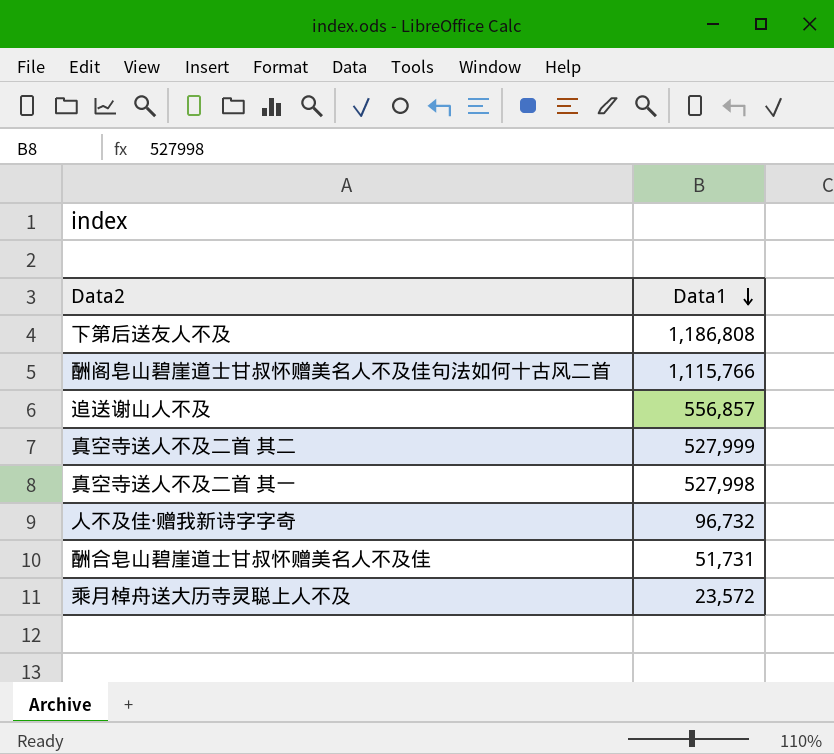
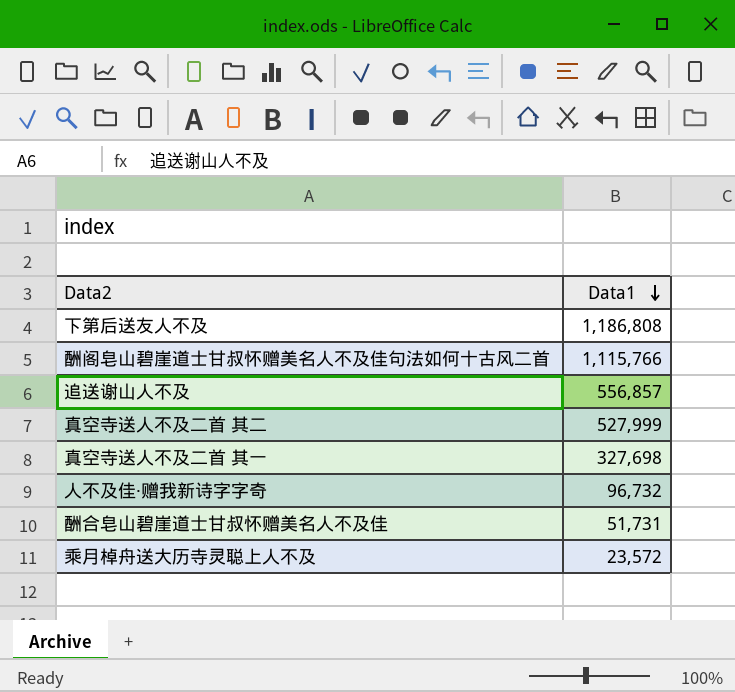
真空寺送人不及二首 其一 | Data1: 527,998 -> 327,698

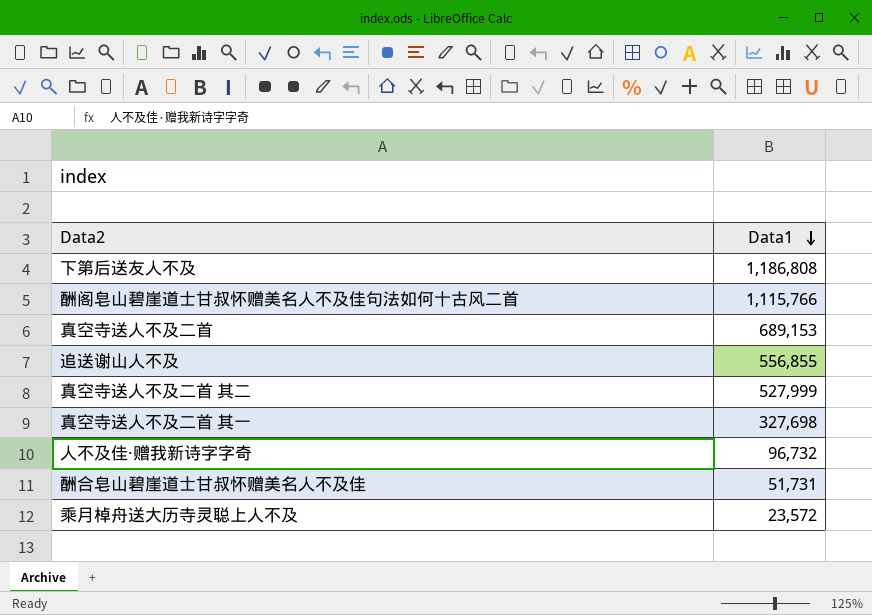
row 真空寺送人不及二首: none -> 689,153
追送谢山人不及 | Data1: 556,857 -> 556,855

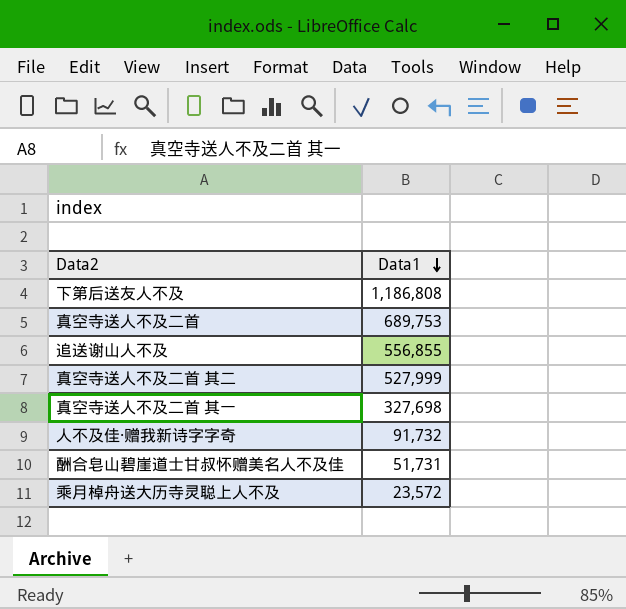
row 酬阁皂山碧崖道士甘叔怀赠美名人不及佳句法如何十古风二首: 1,115,766 -> none
真空寺送人不及二首 | Data1: 689,153 -> 689,753
人不及佳·赠我新诗字字奇 | Data1: 96,732 -> 91,732

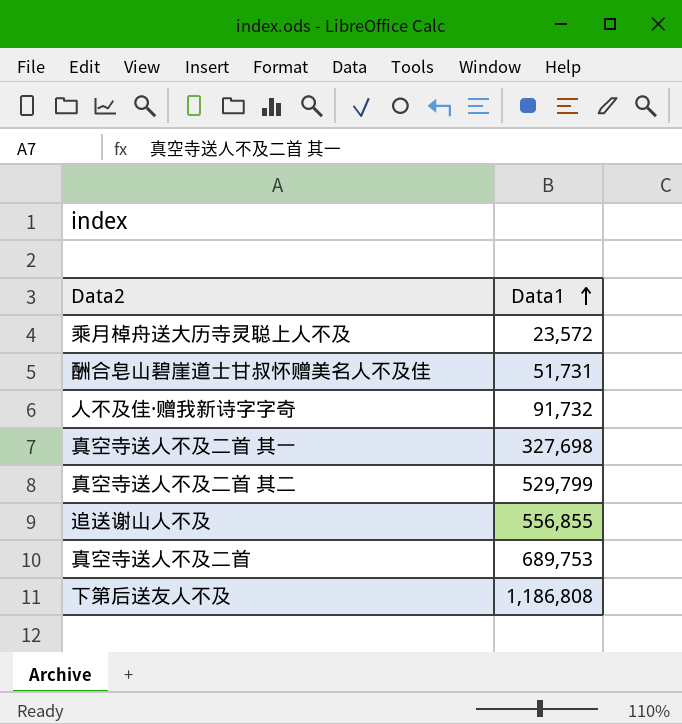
row order: Data1 descending -> Data1 ascending
真空寺送人不及二首 其二 | Data1: 527,999 -> 529,799

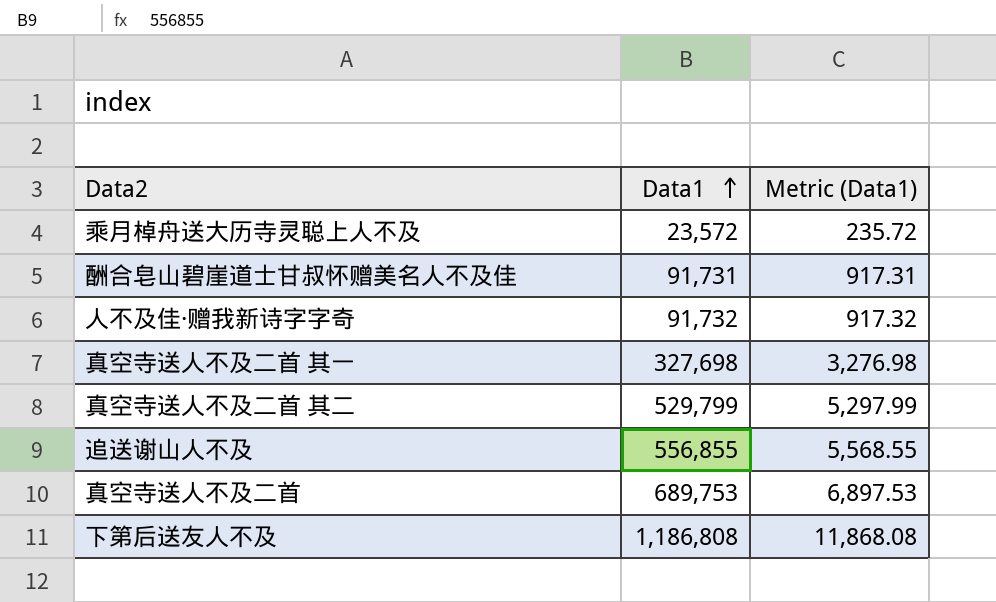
column Metric (Data1) | formula: none -> [Data1] * 0.01
酬合皂山碧崖道士甘叔怀赠美名人不及佳 | Data1: 51,731 -> 91,731

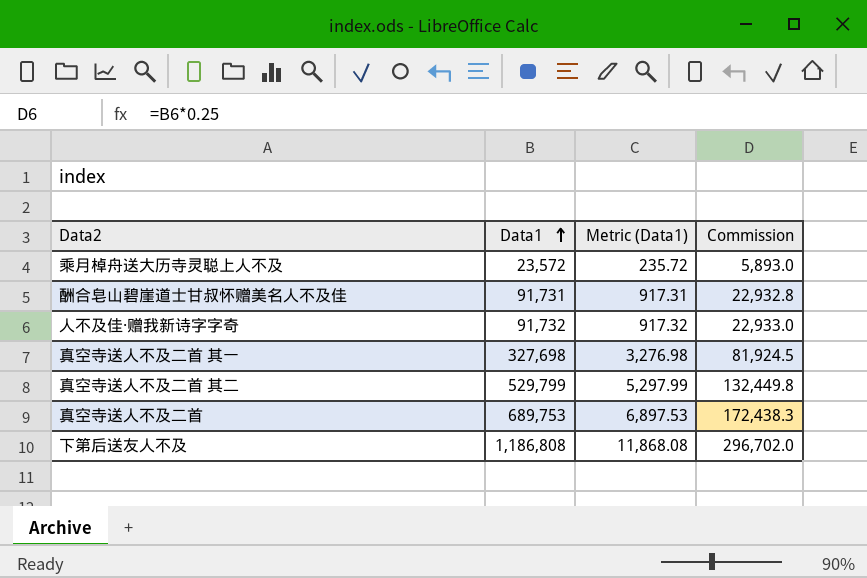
column Commission | formula: none -> [Data1] * 0.25
row 追送谢山人不及: 556,855 | 5,568.55 -> none

